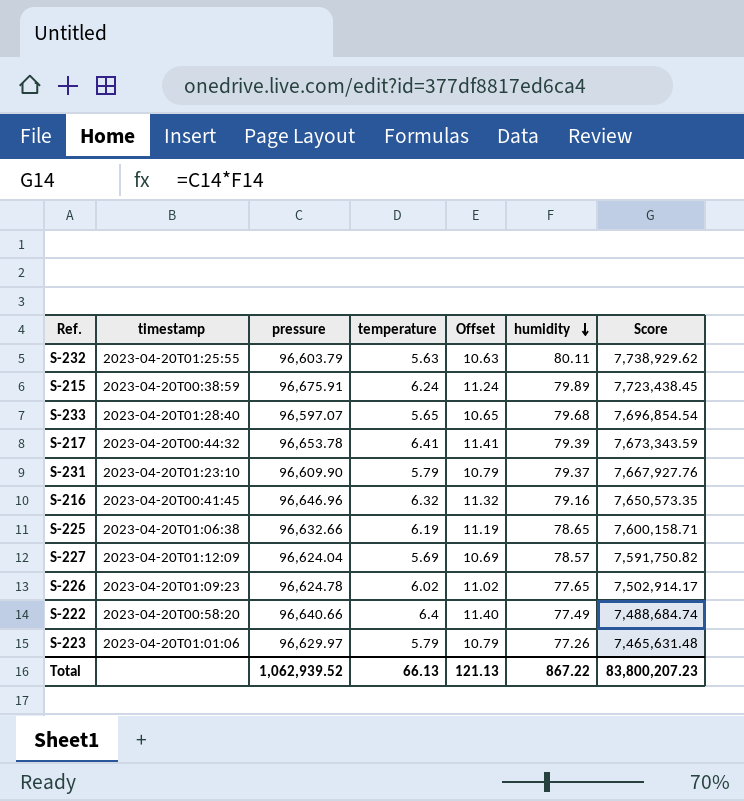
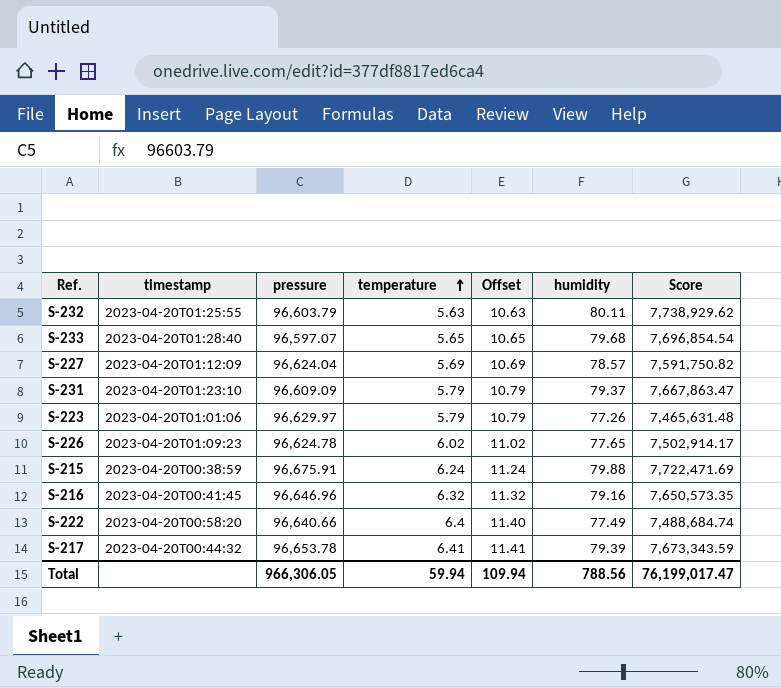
row order: humidity descending -> temperature ascending
row S-225: 2023-04-20T01:06:38 | 96,632.66 | 6.19 | 11.19 | 78.65 | 7,600,158.71 -> none
S-231 | pressure: 96,609.90 -> 96,609.09
S-231 | Score: 7,667,927.76 -> 7,667,863.47
S-215 | humidity: 79.89 -> 79.88
S-215 | Score: 7,723,438.45 -> 7,722,471.69
Total | pressure: 1,062,939.52 -> 966,306.05
Total | temperature: 66.13 -> 59.94
Total | Offset: 121.13 -> 109.94
Total | humidity: 867.22 -> 788.56
Total | Score: 83,800,207.23 -> 76,199,017.47

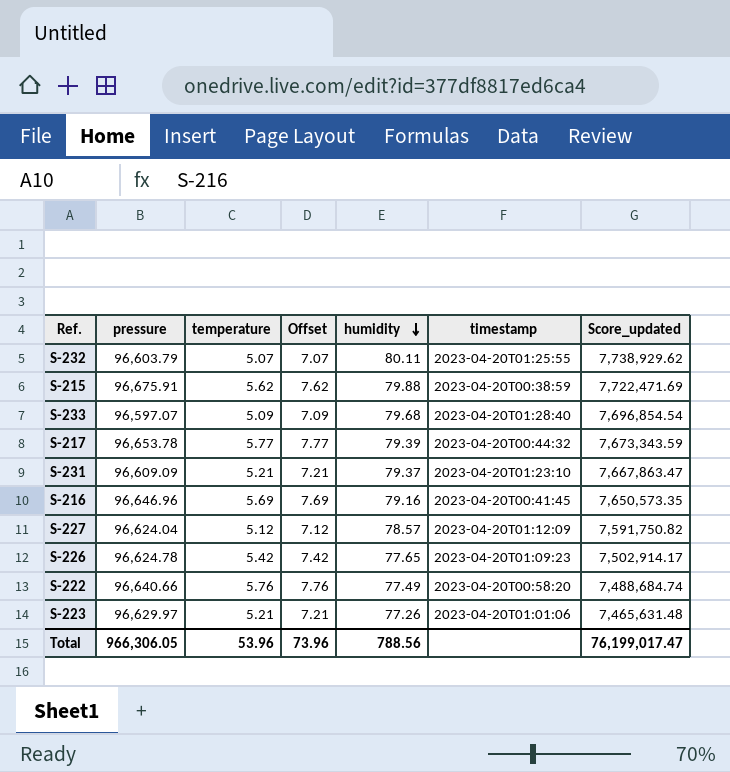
row order: temperature ascending -> humidity descending
column Offset | formula: [temperature] + 5 -> [temperature] + 2
column timestamp | position: 2 -> 6
column name: Score -> Score_updated
S-232 | temperature: 5.63 -> 5.07
S-215 | temperature: 6.24 -> 5.62
S-233 | temperature: 5.65 -> 5.09
S-217 | temperature: 6.41 -> 5.77
S-231 | temperature: 5.79 -> 5.21
S-216 | temperature: 6.32 -> 5.69
S-227 | temperature: 5.69 -> 5.12
S-226 | temperature: 6.02 -> 5.42
S-222 | temperature: 6.4 -> 5.76
S-223 | temperature: 5.79 -> 5.21
Total | temperature: 59.94 -> 53.96
Total | Offset: 109.94 -> 73.96

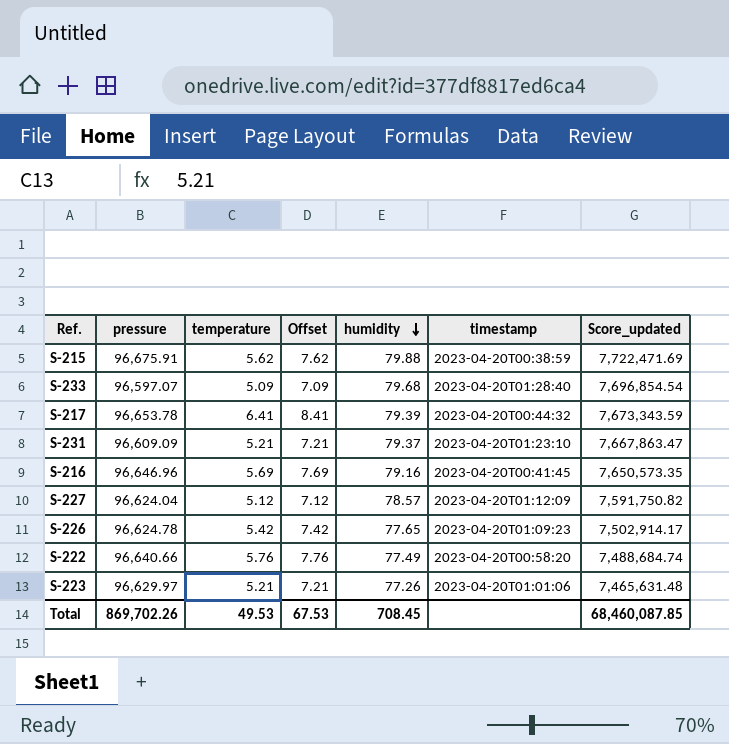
row S-232: 96,603.79 | 5.07 | 7.07 | 80.11 | 2023-04-20T01:25:55 | 7,738,929.62 -> none
S-217 | temperature: 5.77 -> 6.41
S-217 | Offset: 7.77 -> 8.41
Total | pressure: 966,306.05 -> 869,702.26
Total | temperature: 53.96 -> 49.53
Total | Offset: 73.96 -> 67.53
Total | humidity: 788.56 -> 708.45
Total | Score_updated: 76,199,017.47 -> 68,460,087.85

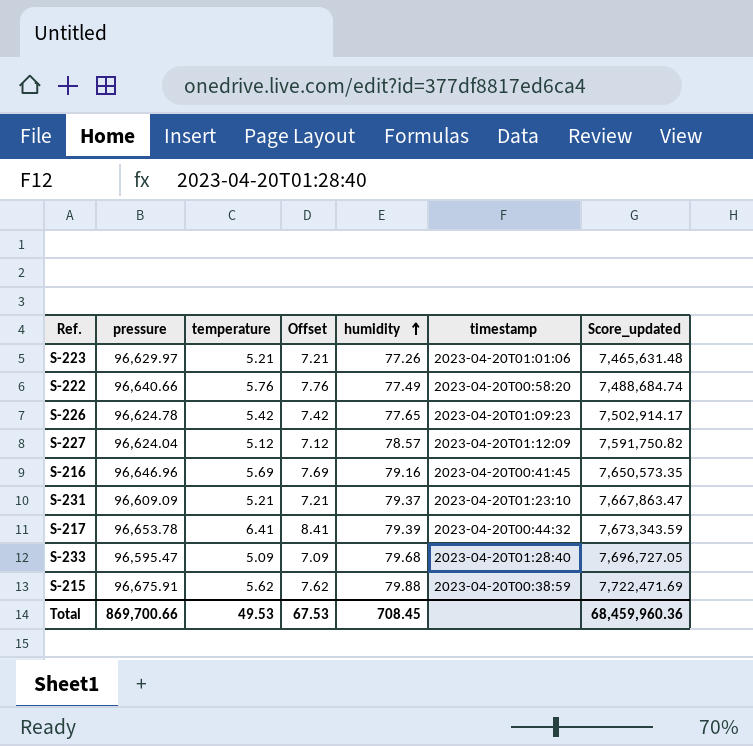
row order: humidity descending -> humidity ascending
S-233 | pressure: 96,597.07 -> 96,595.47
S-233 | Score_updated: 7,696,854.54 -> 7,696,727.05
Total | pressure: 869,702.26 -> 869,700.66
Total | Score_updated: 68,460,087.85 -> 68,459,960.36

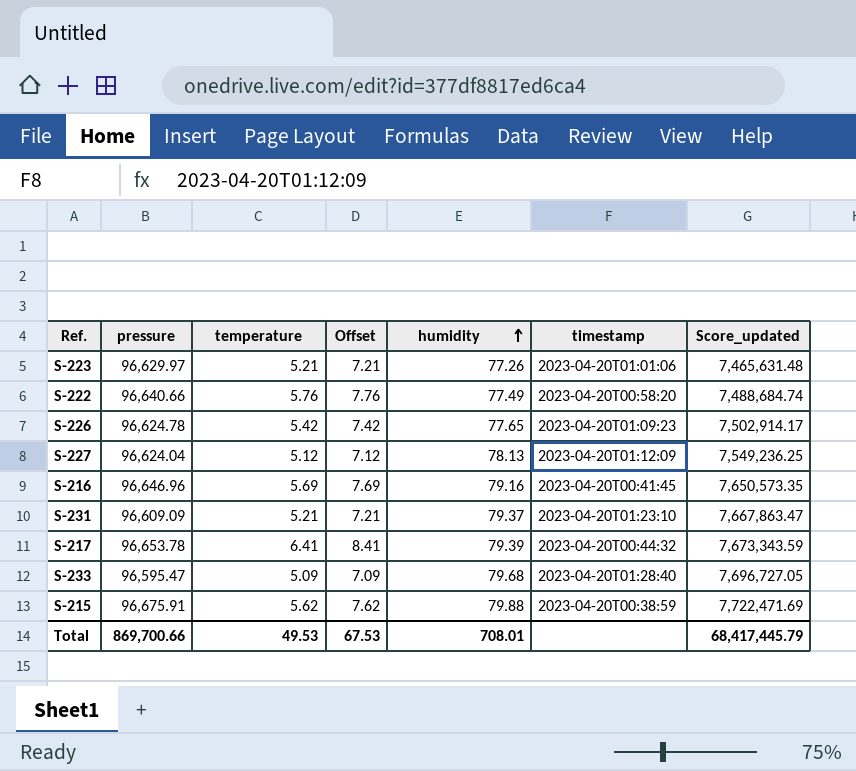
S-227 | humidity: 78.57 -> 78.13
S-227 | Score_updated: 7,591,750.82 -> 7,549,236.25
Total | humidity: 708.45 -> 708.01
Total | Score_updated: 68,459,960.36 -> 68,417,445.79

